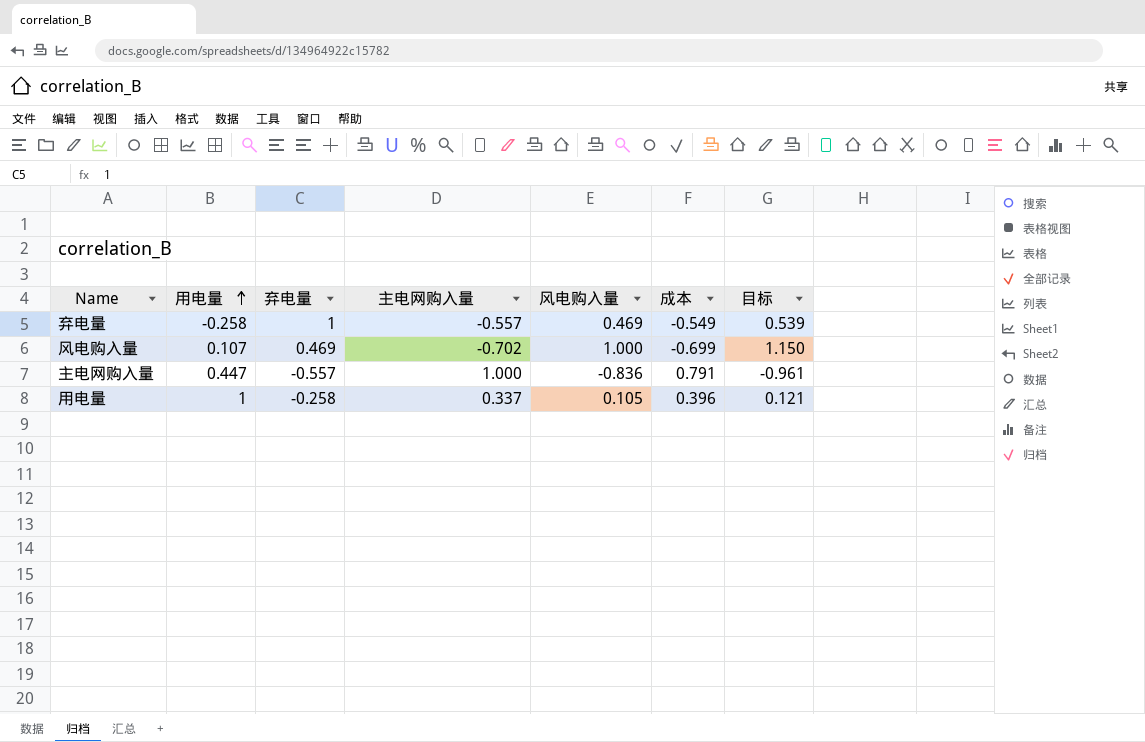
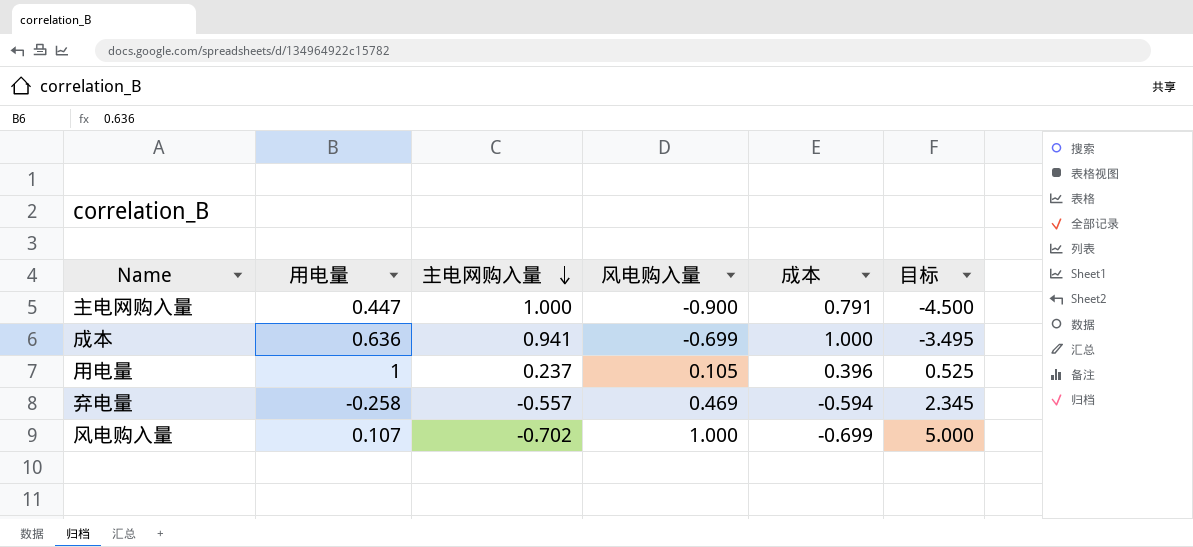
row order: 用电量 ascending -> 主电网购入量 descending
column 弃电量 | position: 3 -> none
column 目标 | formula: [风电购入量] * 1.15 -> [风电购入量] * 5
主电网购入量 | 风电购入量: -0.836 -> -0.900
row 成本: none -> 0.636 | 0.941 | -0.699 | 1.000 | -3.495
用电量 | 主电网购入量: 0.337 -> 0.237
弃电量 | 成本: -0.549 -> -0.594

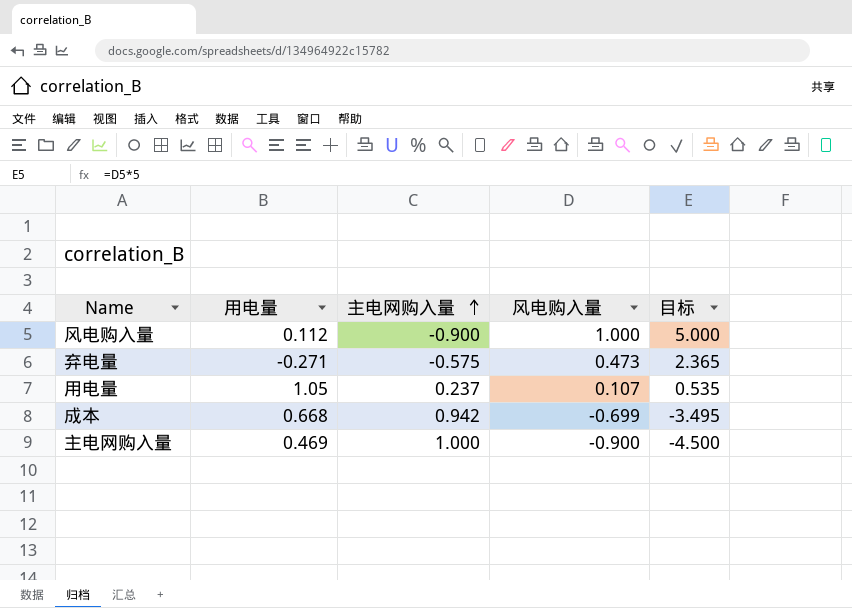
row order: 主电网购入量 descending -> 主电网购入量 ascending
column 成本 | position: 5 -> none
风电购入量 | 用电量: 0.107 -> 0.112
风电购入量 | 主电网购入量: -0.702 -> -0.900
弃电量 | 用电量: -0.258 -> -0.271
弃电量 | 主电网购入量: -0.557 -> -0.575
弃电量 | 风电购入量: 0.469 -> 0.473
弃电量 | 目标: 2.345 -> 2.365
用电量 | 用电量: 1 -> 1.05
用电量 | 风电购入量: 0.105 -> 0.107
用电量 | 目标: 0.525 -> 0.535
成本 | 用电量: 0.636 -> 0.668
成本 | 主电网购入量: 0.941 -> 0.942
主电网购入量 | 用电量: 0.447 -> 0.469

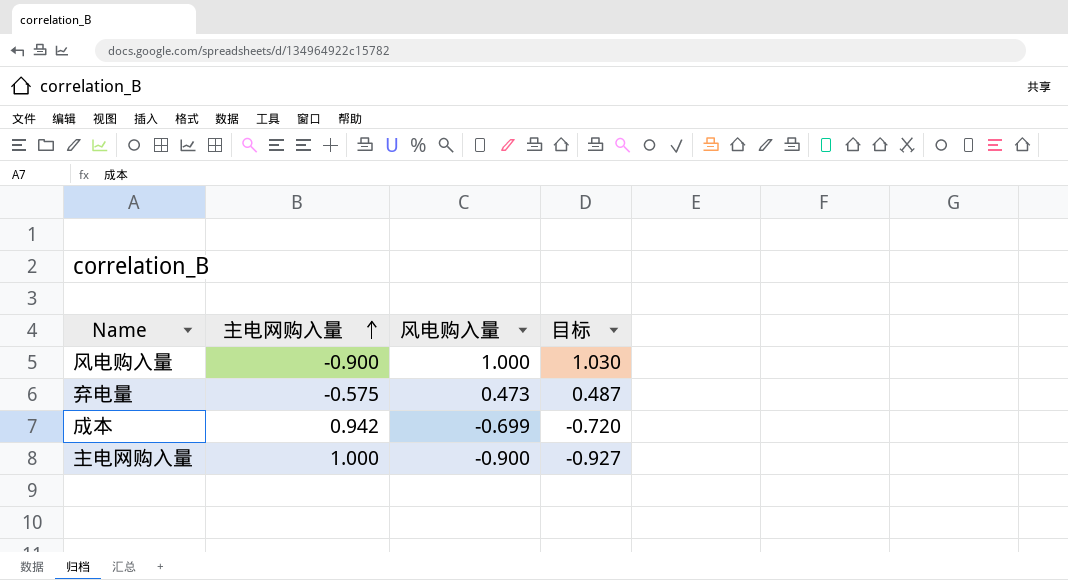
column 用电量 | position: 2 -> none
column 目标 | formula: [风电购入量] * 5 -> [风电购入量] * 1.03
row 用电量: 1.05 | 0.237 | 0.107 | 0.535 -> none

